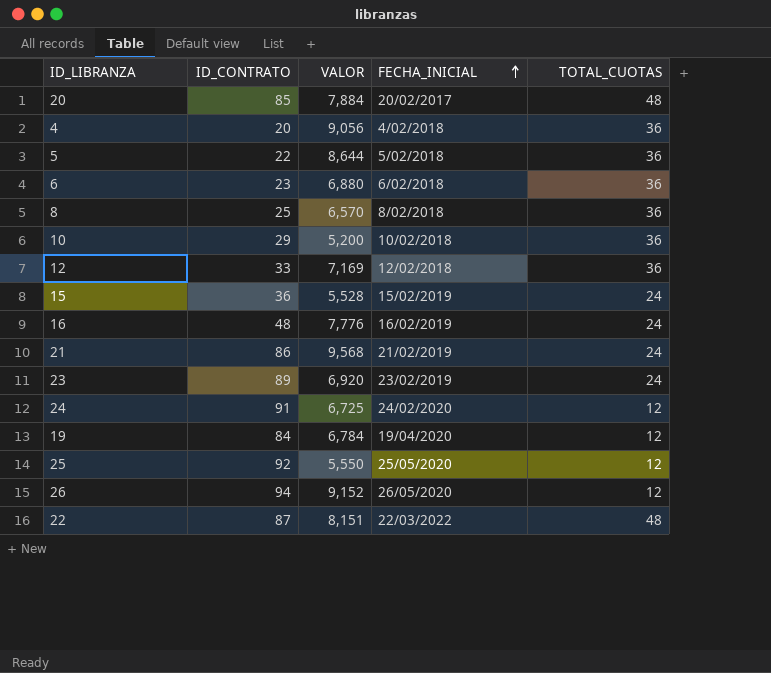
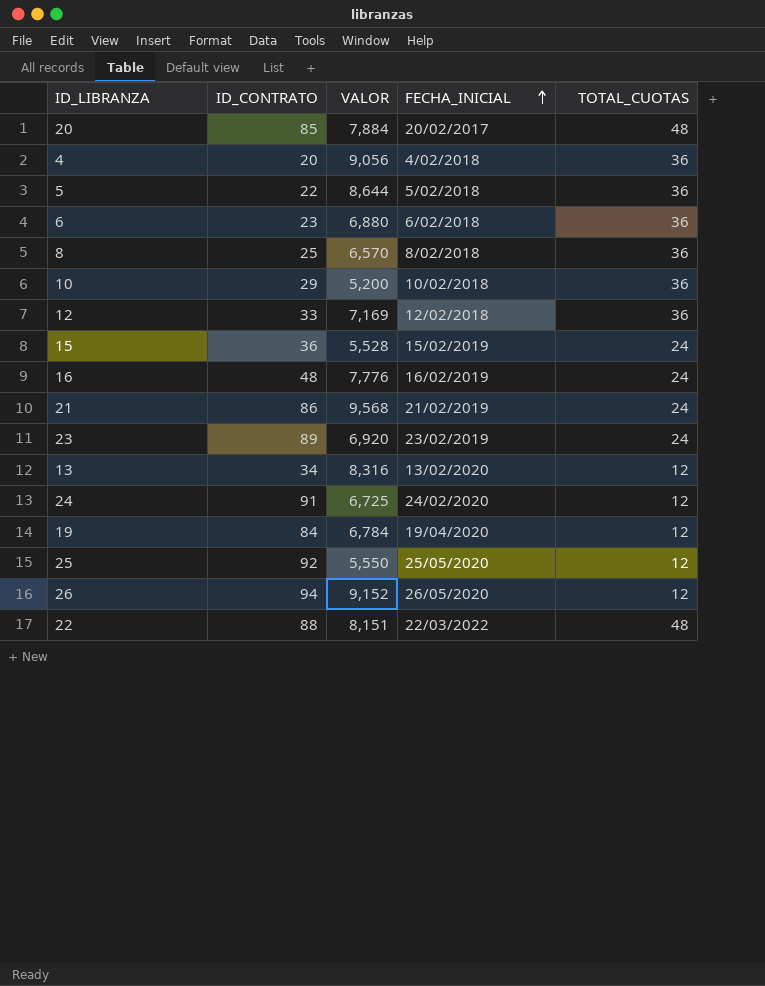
row 13: none -> 34 | 8,316 | 13/02/2020 | 12
22 | ID_CONTRATO: 87 -> 88

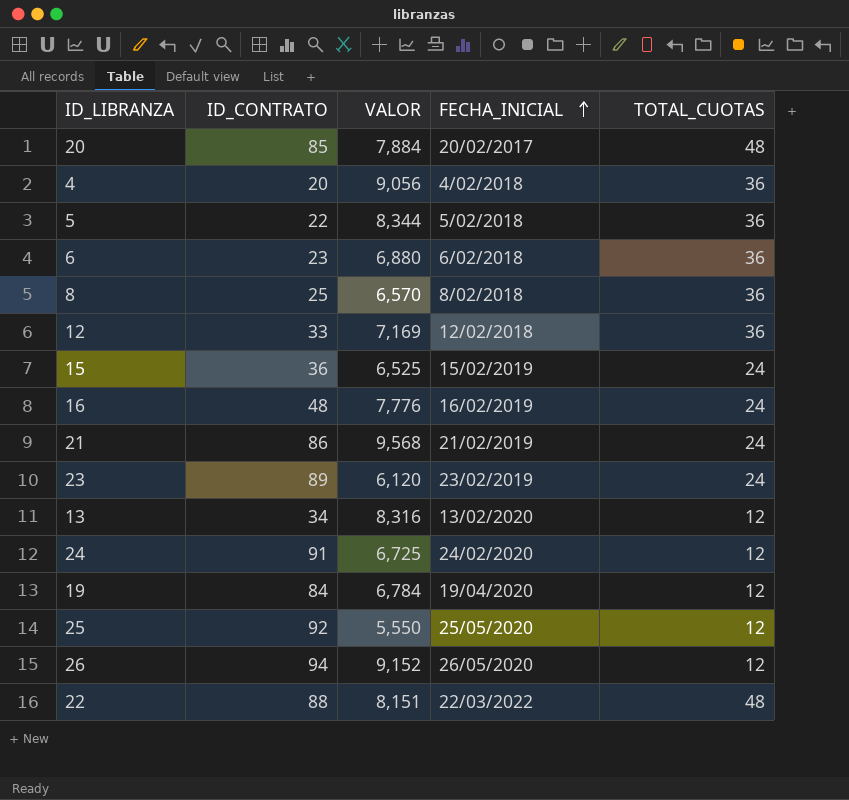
row 10: 29 | 5,200 | 10/02/2018 | 36 -> none
5 | VALOR: 8,644 -> 8,344
15 | VALOR: 5,528 -> 6,525
23 | VALOR: 6,920 -> 6,120

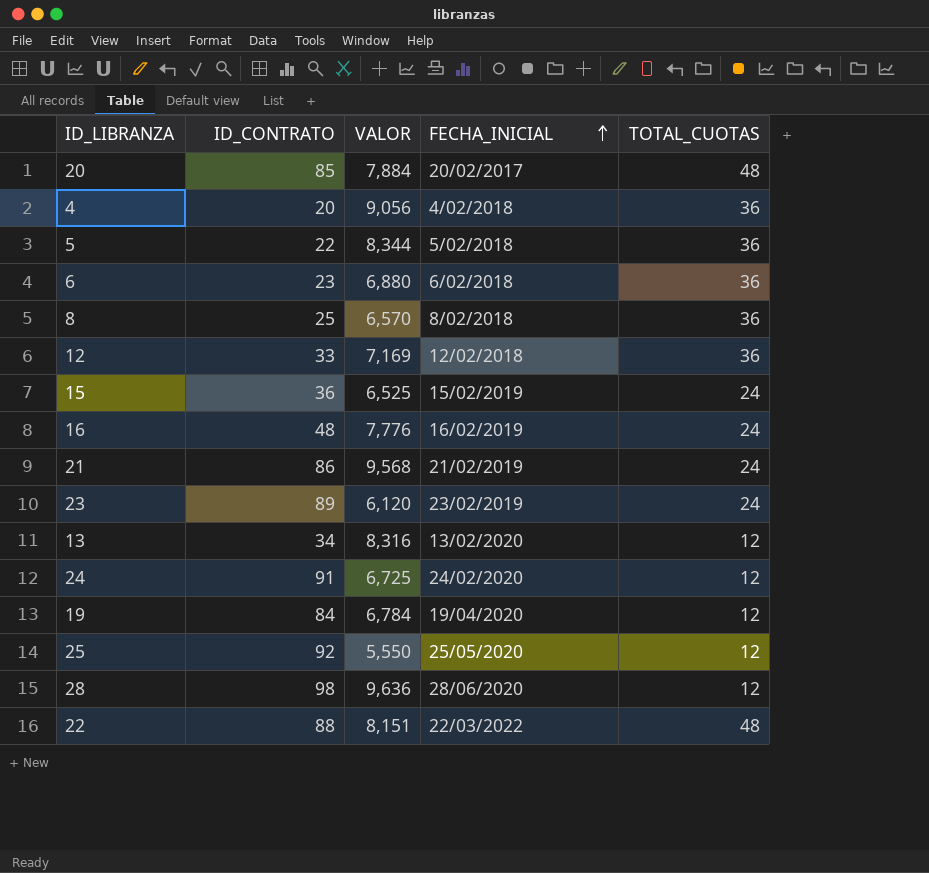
row 26: 94 | 9,152 | 26/05/2020 | 12 -> none
row 28: none -> 98 | 9,636 | 28/06/2020 | 12

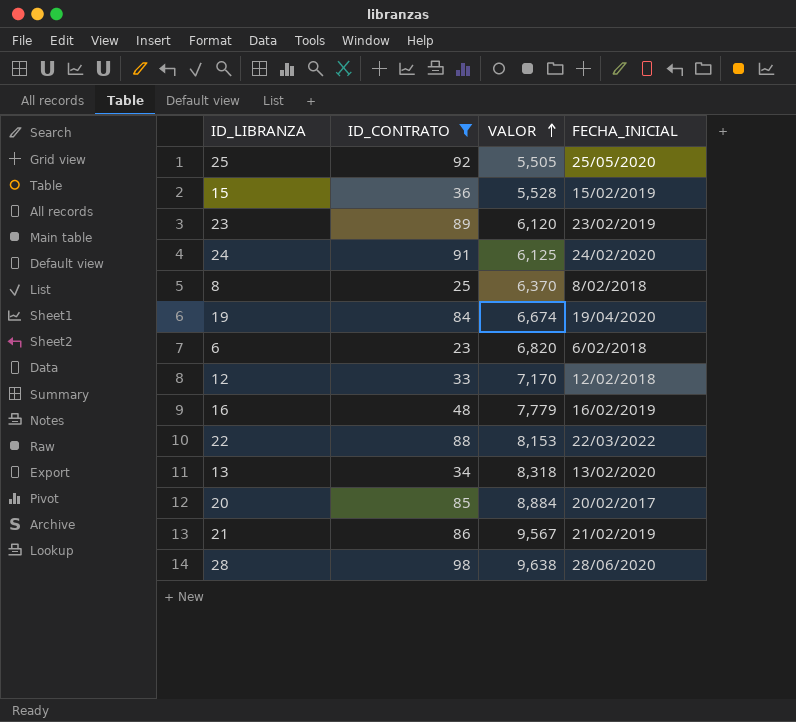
filter: none -> ID_CONTRATO >= 23
row order: FECHA_INICIAL ascending -> VALOR ascending
column TOTAL_CUOTAS | position: 5 -> none
25 | VALOR: 5,550 -> 5,505
15 | VALOR: 6,525 -> 5,528
24 | VALOR: 6,725 -> 6,125
8 | VALOR: 6,570 -> 6,370
19 | VALOR: 6,784 -> 6,674
6 | VALOR: 6,880 -> 6,820
12 | VALOR: 7,169 -> 7,170
16 | VALOR: 7,776 -> 7,779
22 | VALOR: 8,151 -> 8,153
13 | VALOR: 8,316 -> 8,318
20 | VALOR: 7,884 -> 8,884
21 | VALOR: 9,568 -> 9,567
28 | VALOR: 9,636 -> 9,638

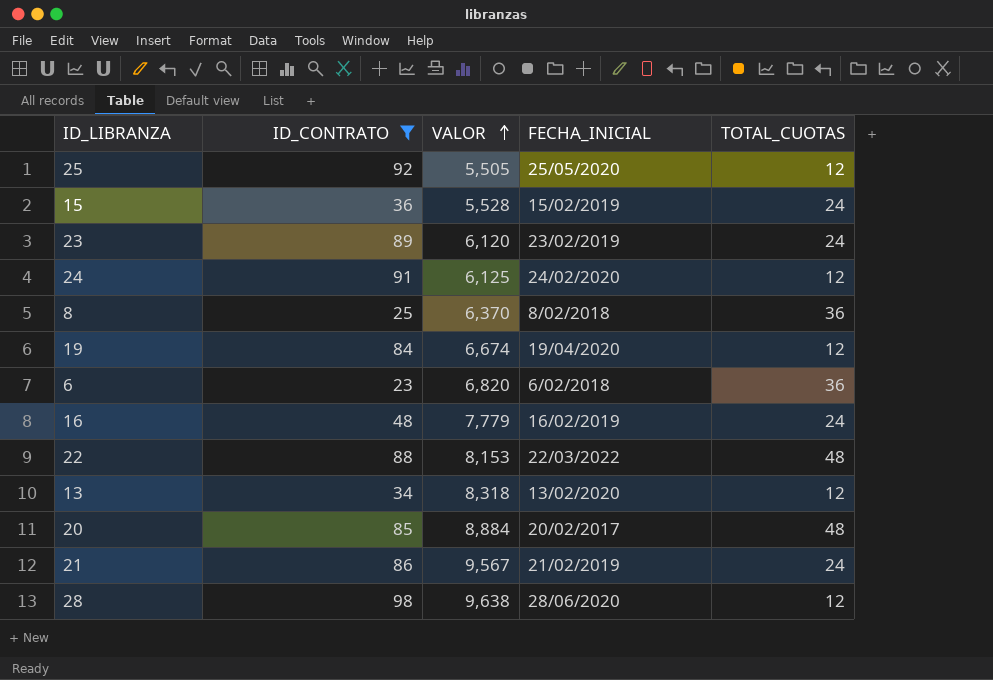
column TOTAL_CUOTAS | position: none -> 5
row 12: 33 | 7,170 | 12/02/2018 -> none

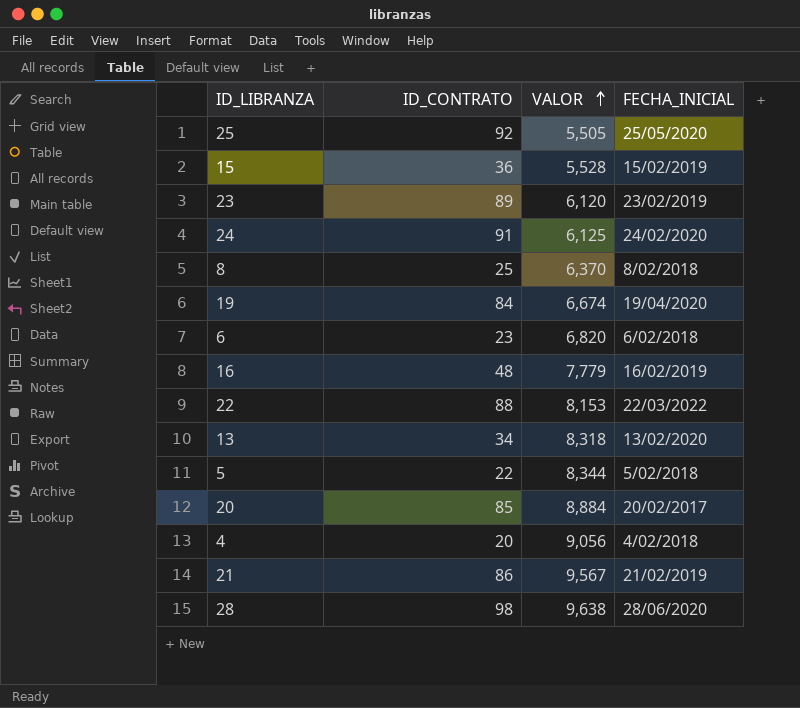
filter: ID_CONTRATO >= 23 -> none
column TOTAL_CUOTAS | position: 5 -> none

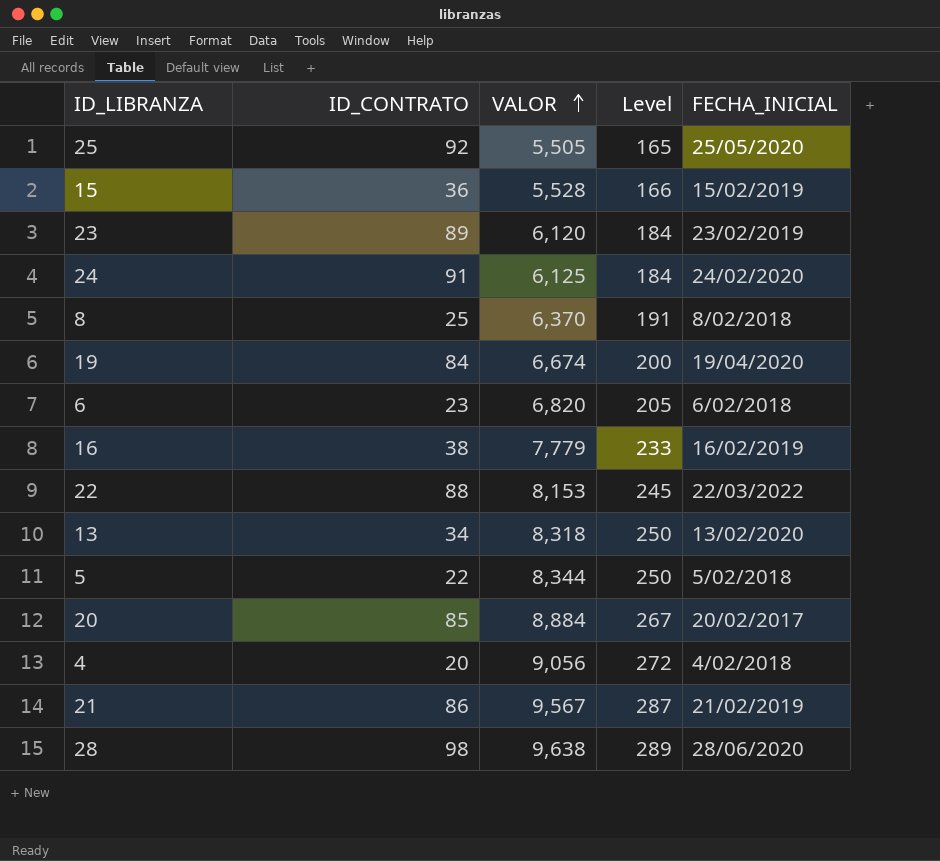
column Level | formula: none -> [VALOR] * 0.03
16 | ID_CONTRATO: 48 -> 38

